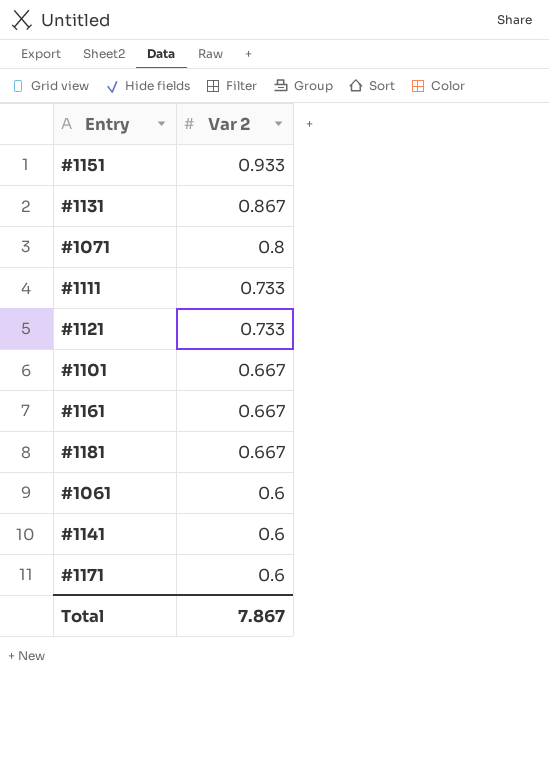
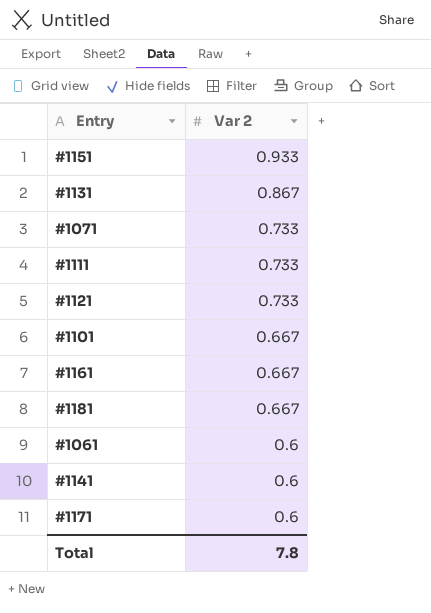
#1071 | Var 2: 0.8 -> 0.733
Total | Var 2: 7.867 -> 7.8

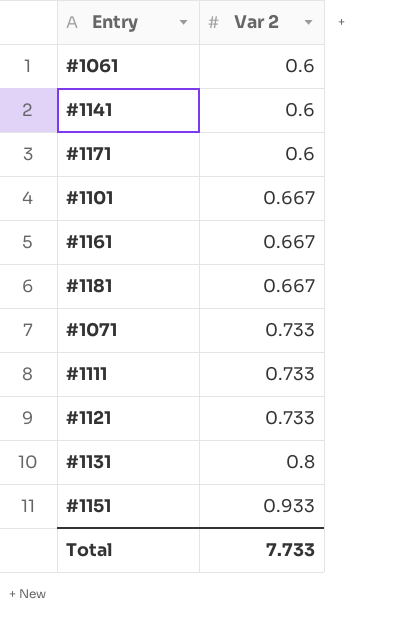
row order: Var 2 descending -> Var 2 ascending
#1131 | Var 2: 0.867 -> 0.8
Total | Var 2: 7.8 -> 7.733

